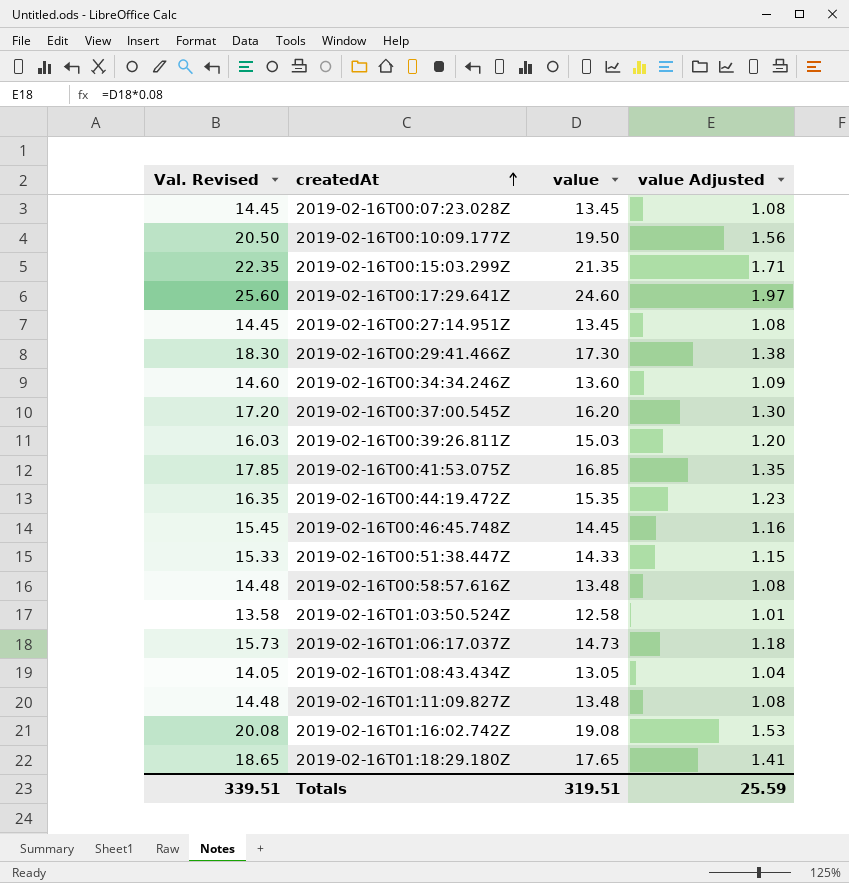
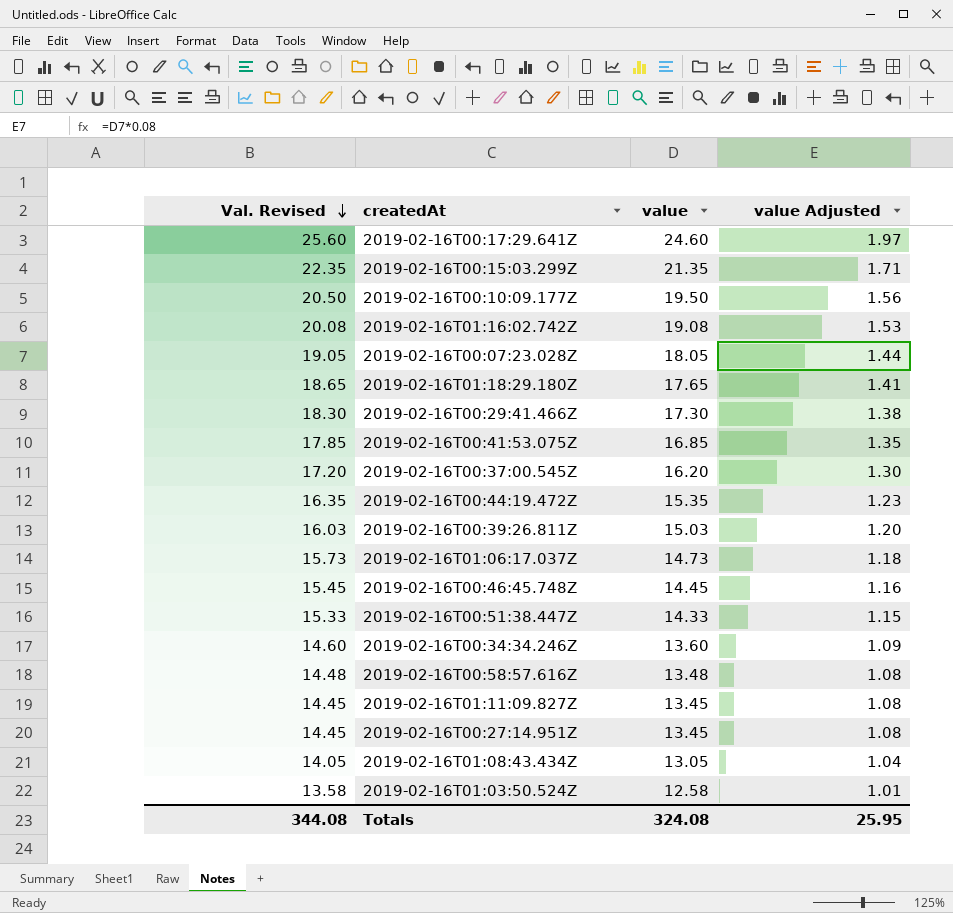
row order: createdAt ascending -> Val. Revised descending
2019-02-16T00:07:23.028Z | Val. Revised: 14.45 -> 19.05
2019-02-16T00:07:23.028Z | value: 13.45 -> 18.05
2019-02-16T00:07:23.028Z | value Adjusted: 1.08 -> 1.44
2019-02-16T01:11:09.827Z | Val. Revised: 14.48 -> 14.45
2019-02-16T01:11:09.827Z | value: 13.48 -> 13.45
Totals | Val. Revised: 339.51 -> 344.08
Totals | value: 319.51 -> 324.08
Totals | value Adjusted: 25.59 -> 25.95

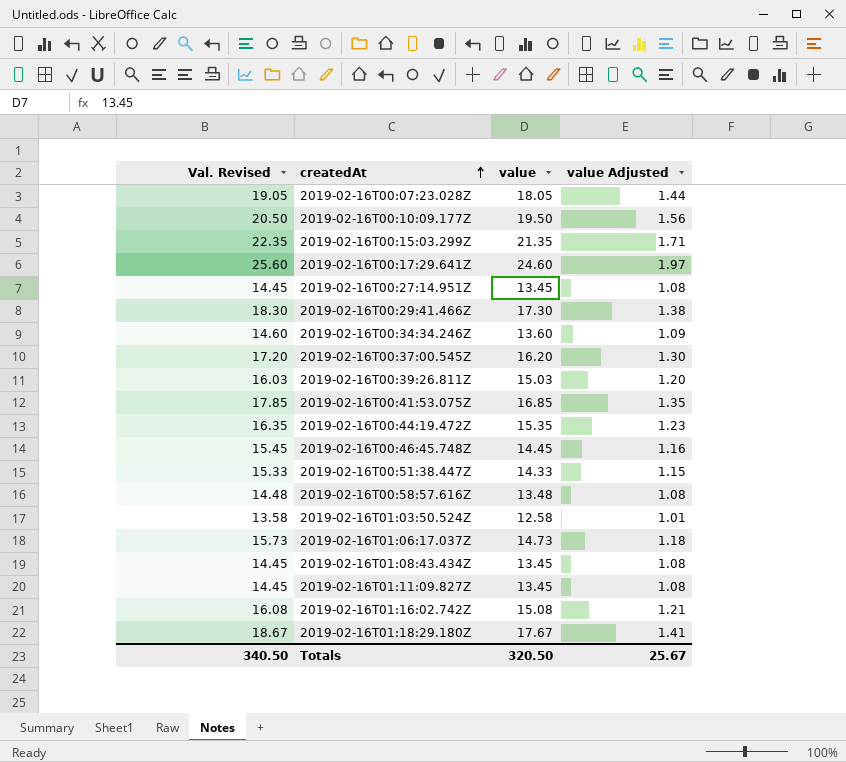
row order: Val. Revised descending -> createdAt ascending
2019-02-16T01:08:43.434Z | Val. Revised: 14.05 -> 14.45
2019-02-16T01:08:43.434Z | value: 13.05 -> 13.45
2019-02-16T01:08:43.434Z | value Adjusted: 1.04 -> 1.08
2019-02-16T01:16:02.742Z | Val. Revised: 20.08 -> 16.08
2019-02-16T01:16:02.742Z | value: 19.08 -> 15.08
2019-02-16T01:16:02.742Z | value Adjusted: 1.53 -> 1.21
2019-02-16T01:18:29.180Z | Val. Revised: 18.65 -> 18.67
2019-02-16T01:18:29.180Z | value: 17.65 -> 17.67
Totals | Val. Revised: 344.08 -> 340.50
Totals | value: 324.08 -> 320.50
Totals | value Adjusted: 25.95 -> 25.67

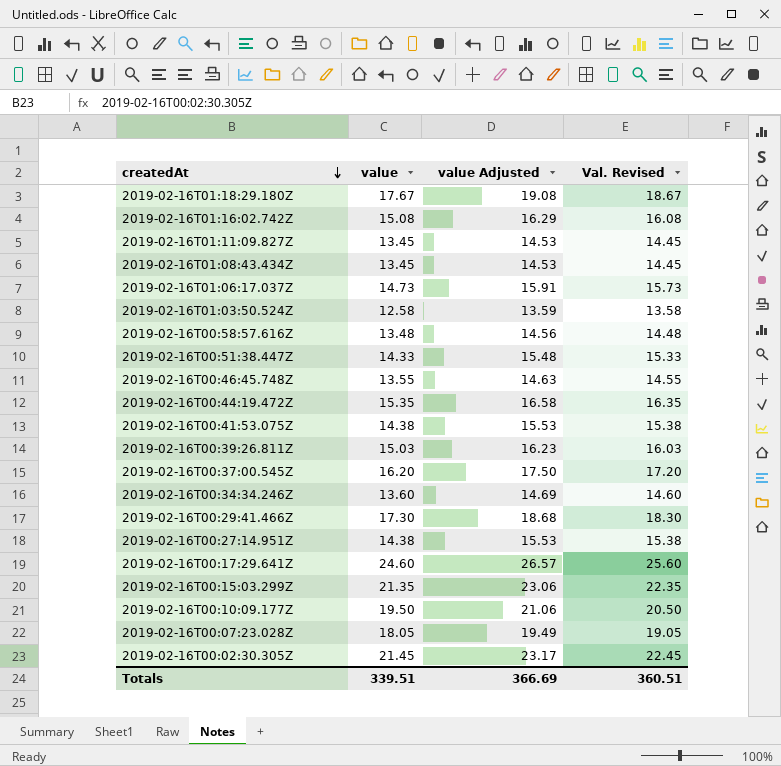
row order: createdAt ascending -> createdAt descending
column value Adjusted | formula: [value] * 0.08 -> [value] * 1.08
column Val. Revised | position: 1 -> 4
2019-02-16T00:46:45.748Z | value: 14.45 -> 13.55
2019-02-16T00:46:45.748Z | Val. Revised: 15.45 -> 14.55
2019-02-16T00:41:53.075Z | value: 16.85 -> 14.38
2019-02-16T00:41:53.075Z | Val. Revised: 17.85 -> 15.38
2019-02-16T00:27:14.951Z | value: 13.45 -> 14.38
2019-02-16T00:27:14.951Z | Val. Revised: 14.45 -> 15.38
row 2019-02-16T00:02:30.305Z: none -> 21.45 | 23.17 | 22.45
Totals | value: 320.50 -> 339.51
Totals | value Adjusted: 25.67 -> 366.69
Totals | Val. Revised: 340.50 -> 360.51

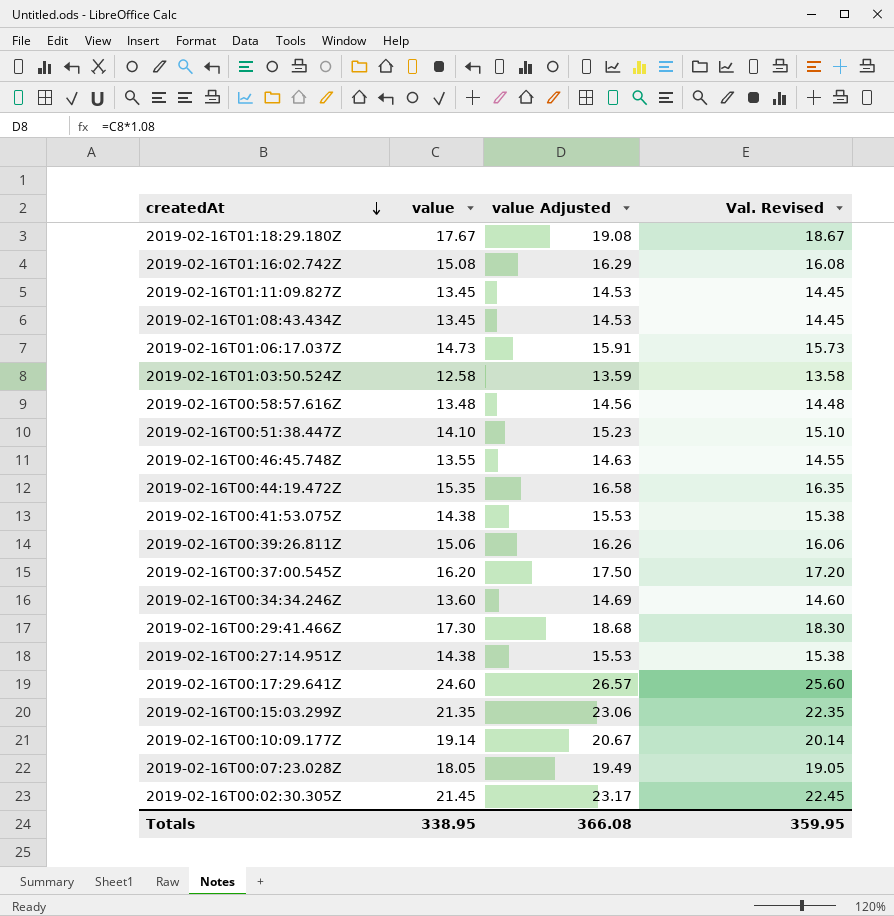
2019-02-16T00:51:38.447Z | value: 14.33 -> 14.10
2019-02-16T00:51:38.447Z | value Adjusted: 15.48 -> 15.23
2019-02-16T00:51:38.447Z | Val. Revised: 15.33 -> 15.10
2019-02-16T00:39:26.811Z | value: 15.03 -> 15.06
2019-02-16T00:39:26.811Z | value Adjusted: 16.23 -> 16.26
2019-02-16T00:39:26.811Z | Val. Revised: 16.03 -> 16.06
2019-02-16T00:10:09.177Z | value: 19.50 -> 19.14
2019-02-16T00:10:09.177Z | value Adjusted: 21.06 -> 20.67
2019-02-16T00:10:09.177Z | Val. Revised: 20.50 -> 20.14
Totals | value: 339.51 -> 338.95
Totals | value Adjusted: 366.69 -> 366.08
Totals | Val. Revised: 360.51 -> 359.95

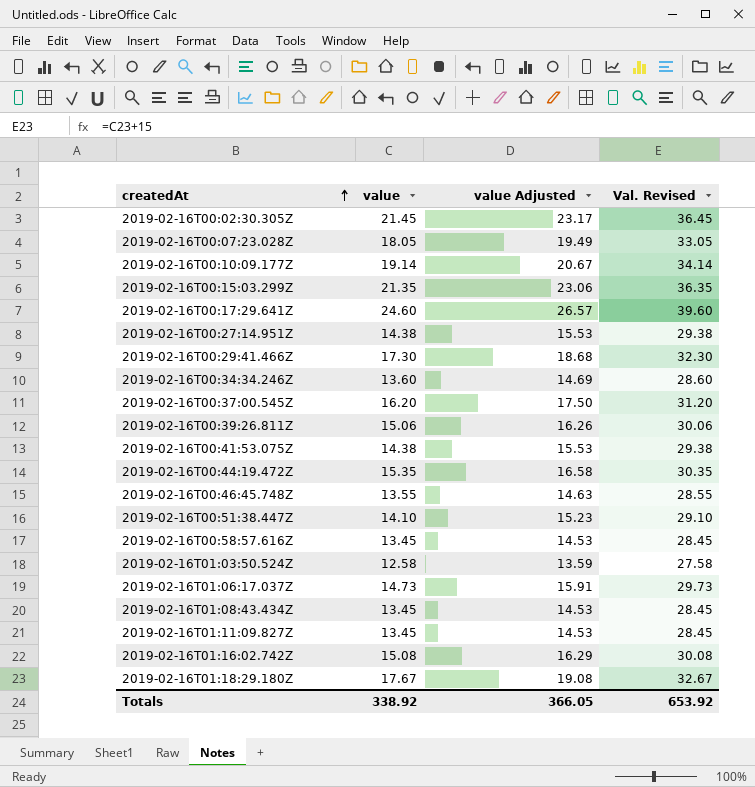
row order: createdAt descending -> createdAt ascending
column Val. Revised | formula: [value] + 1 -> [value] + 15
2019-02-16T00:58:57.616Z | value: 13.48 -> 13.45
2019-02-16T00:58:57.616Z | value Adjusted: 14.56 -> 14.53
Totals | value: 338.95 -> 338.92
Totals | value Adjusted: 366.08 -> 366.05
Totals | Val. Revised: 359.95 -> 653.92

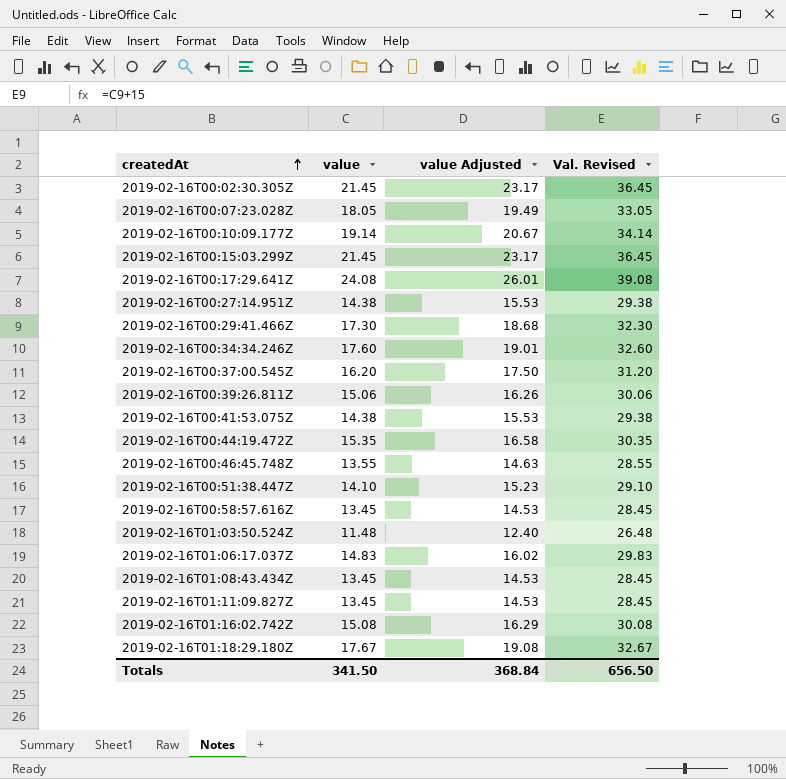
2019-02-16T00:15:03.299Z | value: 21.35 -> 21.45
2019-02-16T00:15:03.299Z | value Adjusted: 23.06 -> 23.17
2019-02-16T00:15:03.299Z | Val. Revised: 36.35 -> 36.45
2019-02-16T00:17:29.641Z | value: 24.60 -> 24.08
2019-02-16T00:17:29.641Z | value Adjusted: 26.57 -> 26.01
2019-02-16T00:17:29.641Z | Val. Revised: 39.60 -> 39.08
2019-02-16T00:34:34.246Z | value: 13.60 -> 17.60
2019-02-16T00:34:34.246Z | value Adjusted: 14.69 -> 19.01
2019-02-16T00:34:34.246Z | Val. Revised: 28.60 -> 32.60
2019-02-16T01:03:50.524Z | value: 12.58 -> 11.48
2019-02-16T01:03:50.524Z | value Adjusted: 13.59 -> 12.40
2019-02-16T01:03:50.524Z | Val. Revised: 27.58 -> 26.48
2019-02-16T01:06:17.037Z | value: 14.73 -> 14.83
2019-02-16T01:06:17.037Z | value Adjusted: 15.91 -> 16.02
2019-02-16T01:06:17.037Z | Val. Revised: 29.73 -> 29.83
Totals | value: 338.92 -> 341.50
Totals | value Adjusted: 366.05 -> 368.84
Totals | Val. Revised: 653.92 -> 656.50

